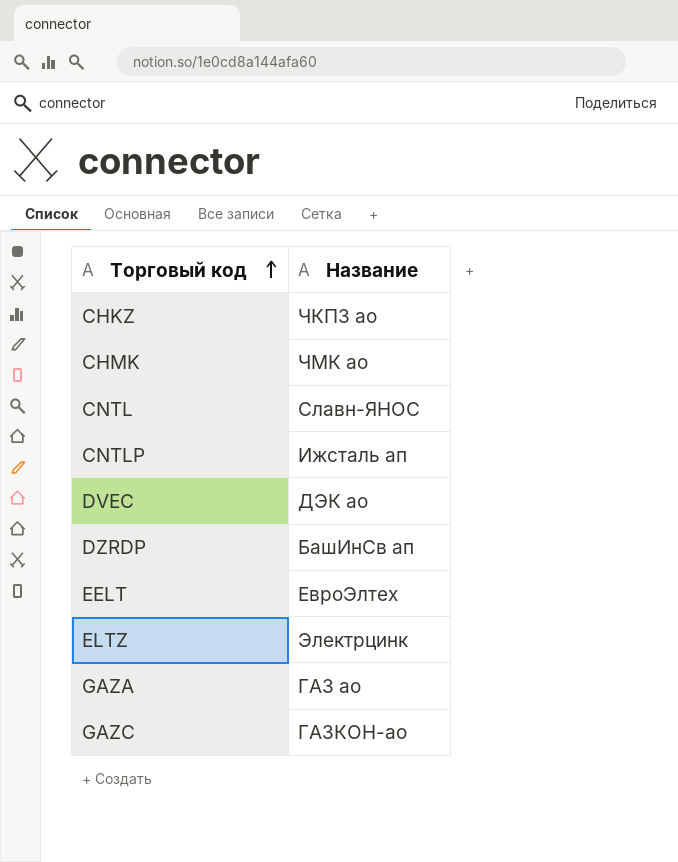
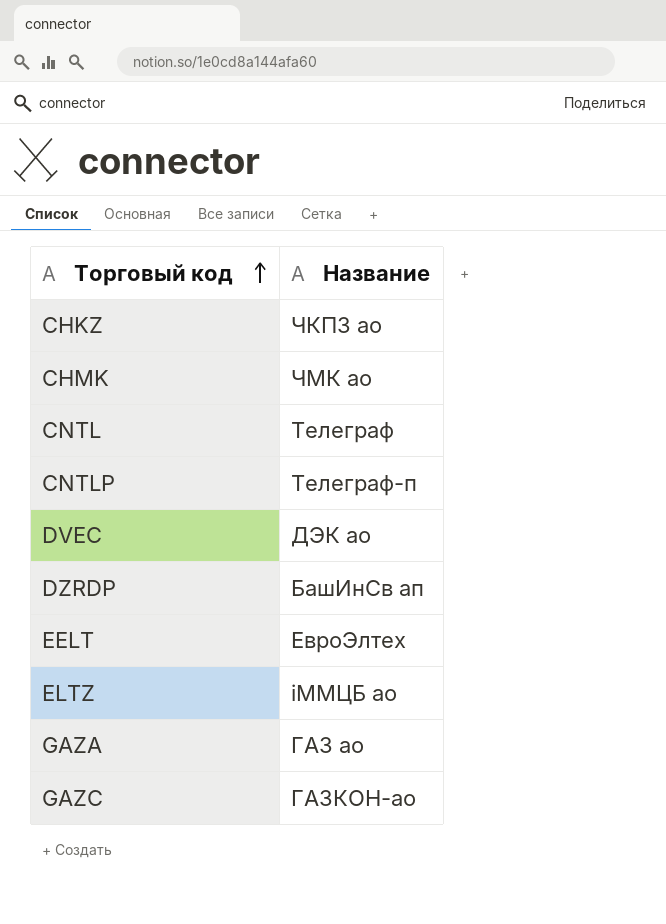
CNTL | Название: Славн-ЯНОС -> Телеграф
CNTLP | Название: Ижсталь ап -> Телеграф-п
ELTZ | Название: Электрцинк -> iММЦБ ао

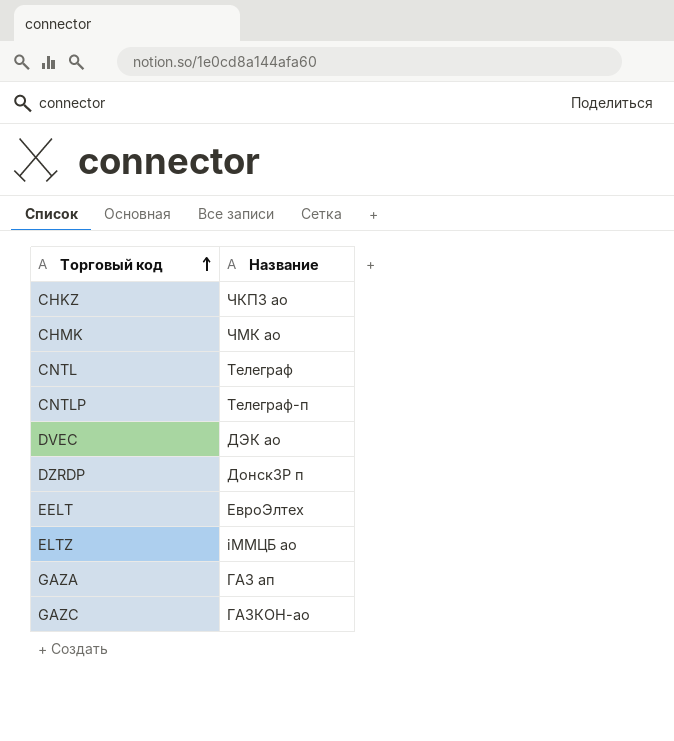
DZRDP | Название: БашИнСв ап -> ДонскЗР п
GAZA | Название: ГАЗ ао -> ГАЗ ап

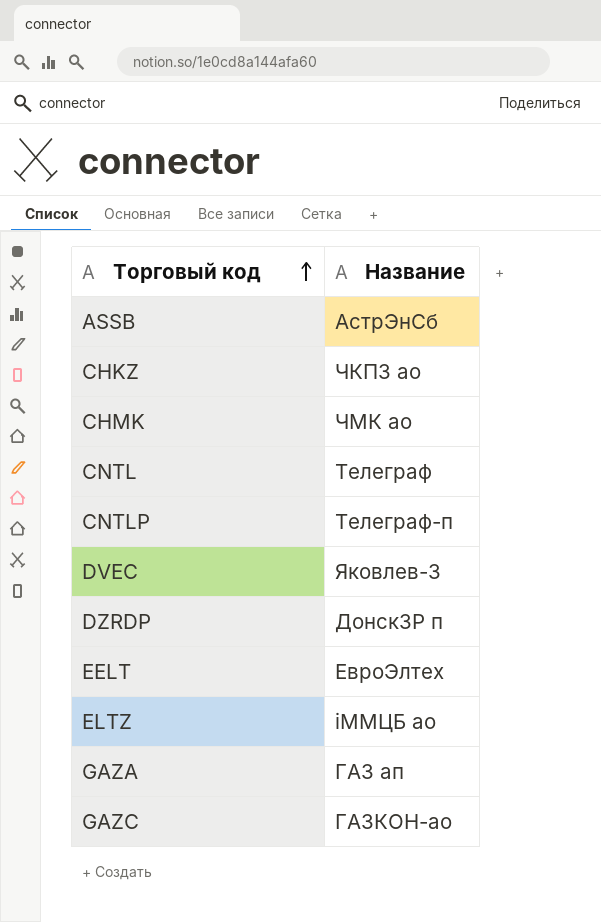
row ASSB: none -> АстрЭнСб
DVEC | Название: ДЭК ао -> Яковлев-3

